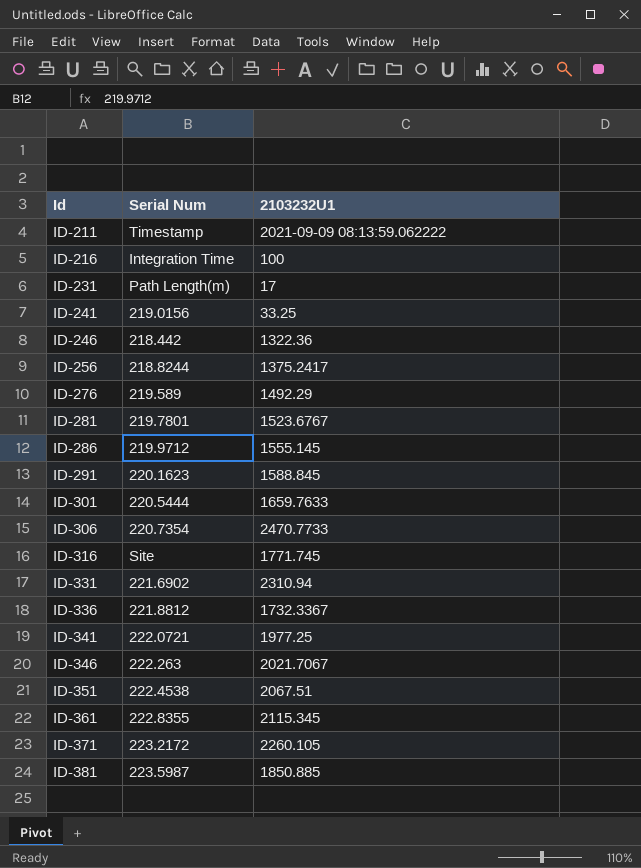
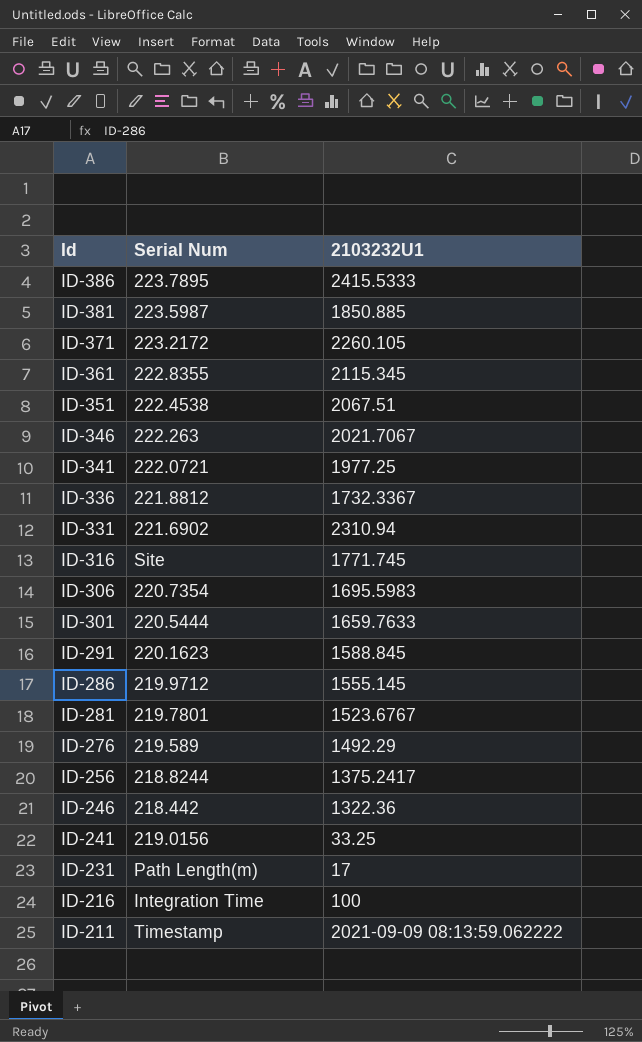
row order: Id ascending -> Id descending
row ID-386: none -> 223.7895 | 2415.5333
ID-306 | 2103232U1: 2470.7733 -> 1695.5983

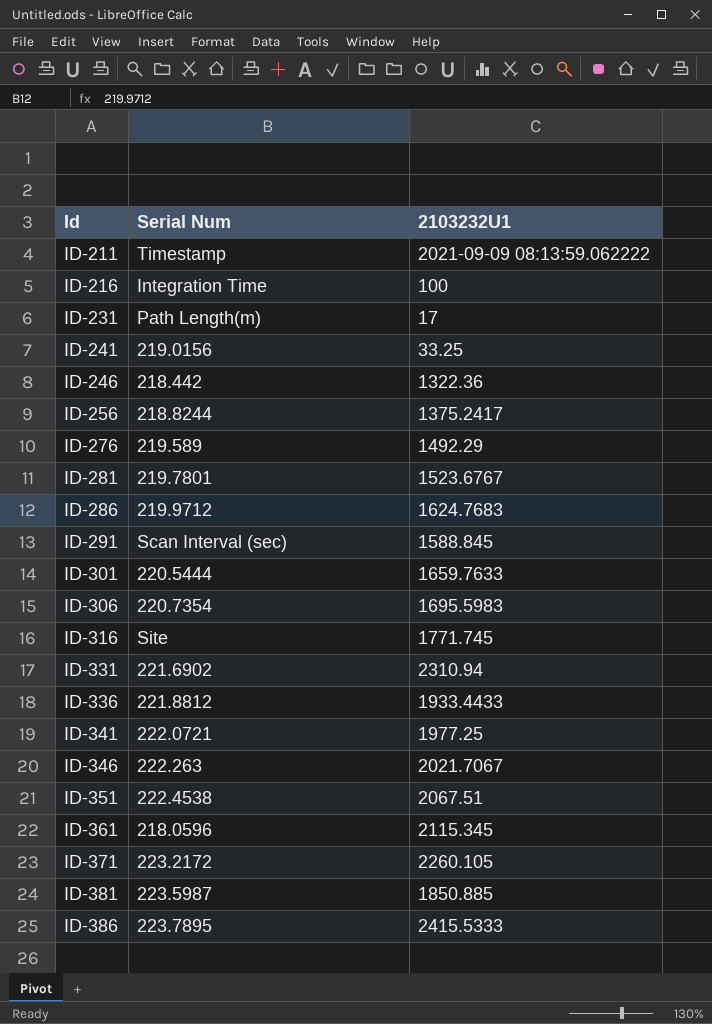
row order: Id descending -> Id ascending
ID-286 | 2103232U1: 1555.145 -> 1624.7683
ID-291 | Serial Num: 220.1623 -> Scan Interval (sec)
ID-336 | 2103232U1: 1732.3367 -> 1933.4433
ID-361 | Serial Num: 222.8355 -> 218.0596

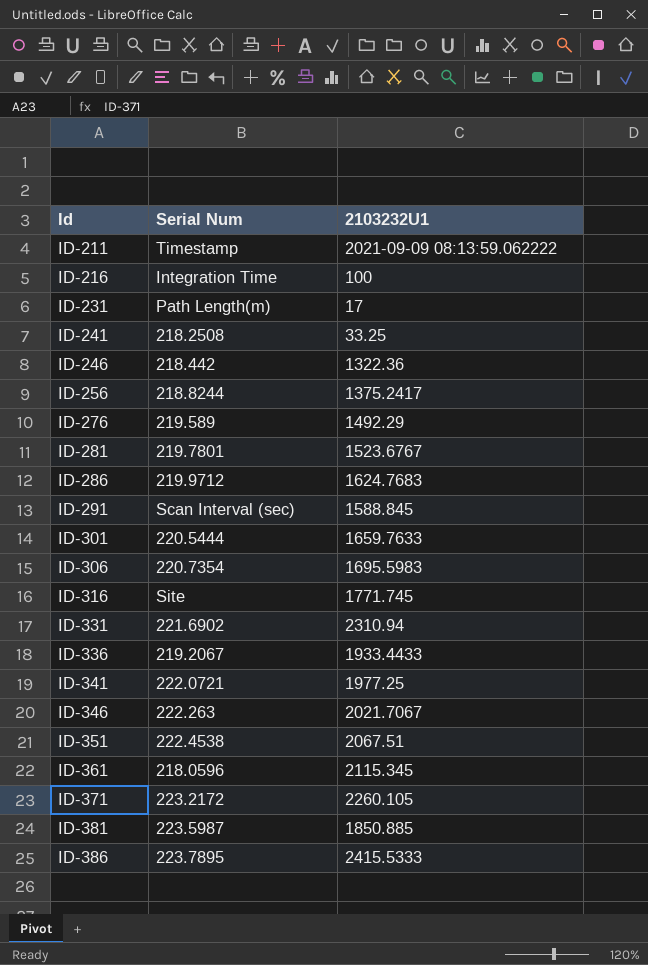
ID-241 | Serial Num: 219.0156 -> 218.2508
ID-336 | Serial Num: 221.8812 -> 219.2067

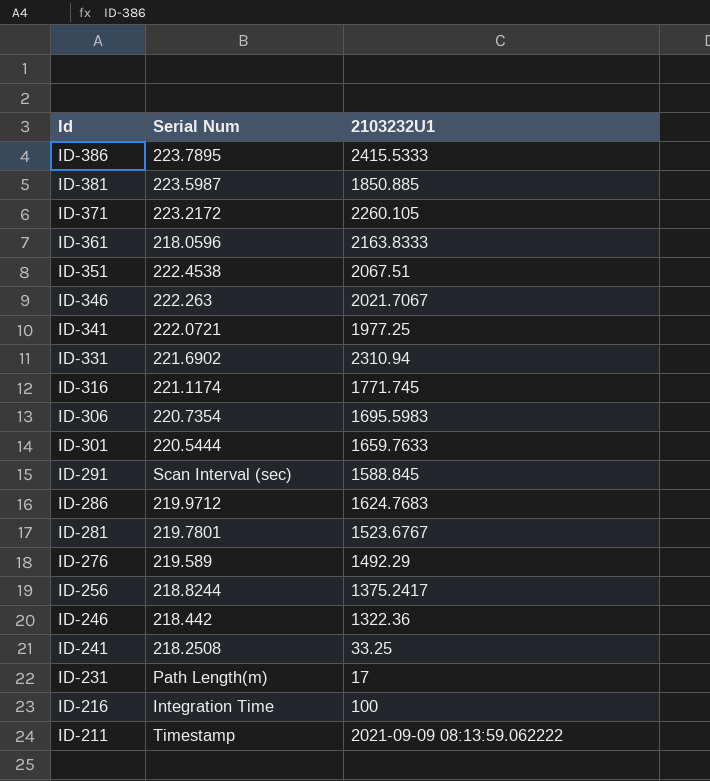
row order: Id ascending -> Id descending
row ID-336: 219.2067 | 1933.4433 -> none
ID-361 | 2103232U1: 2115.345 -> 2163.8333
ID-316 | Serial Num: Site -> 221.1174

